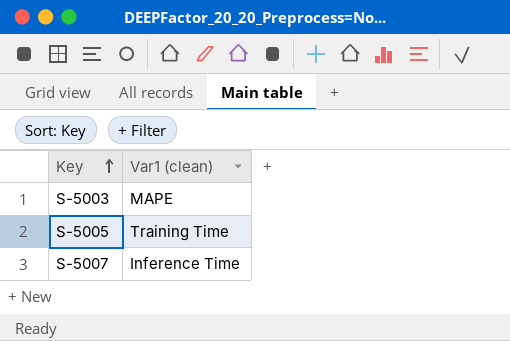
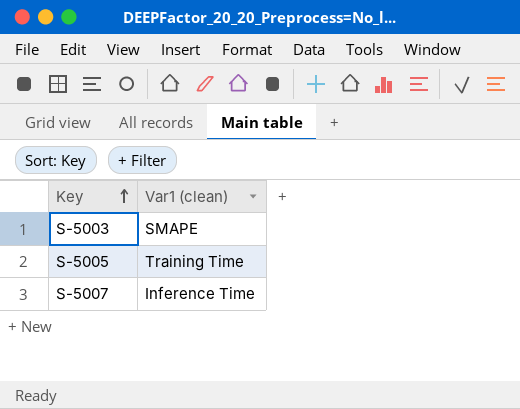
S-5003 | Var1 (clean): MAPE -> SMAPE

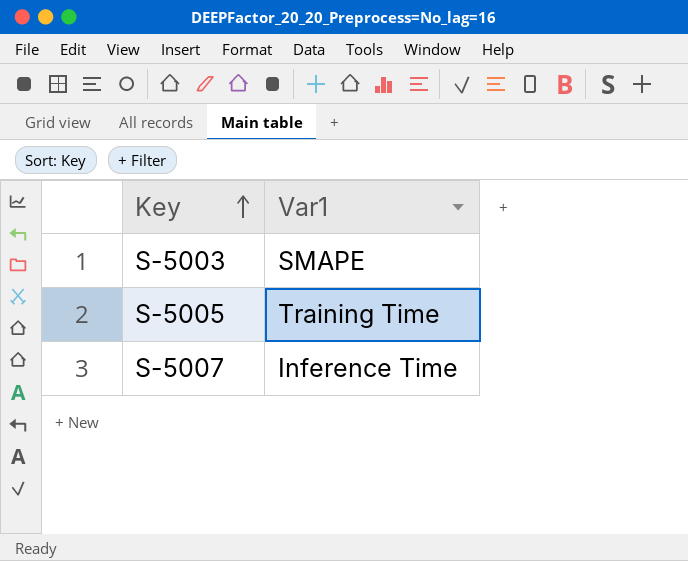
column name: Var1 (clean) -> Var1

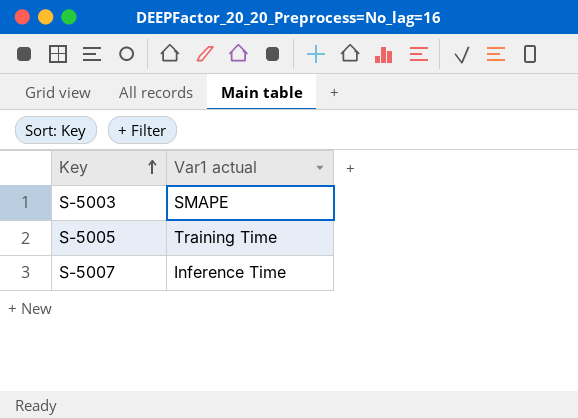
column name: Var1 -> Var1 actual

